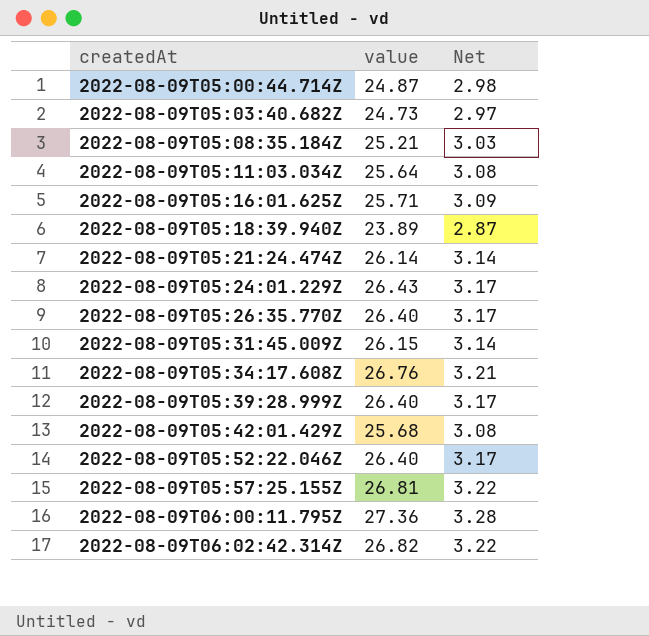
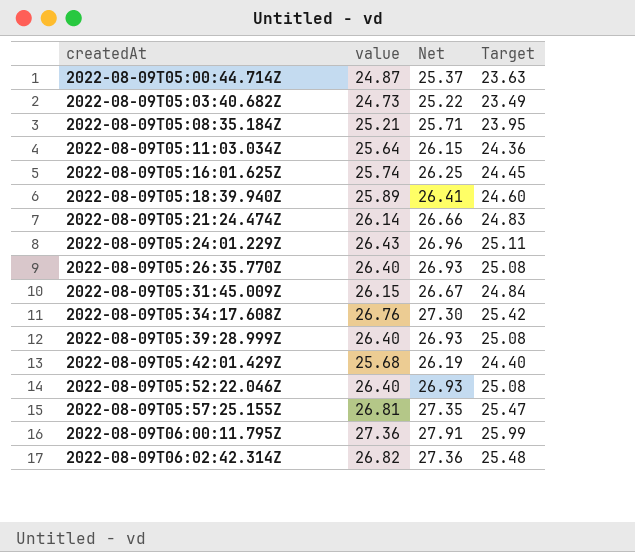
column Net | formula: [value] * 0.12 -> [value] * 1.02
column Target | formula: none -> [value] * 0.95
2022-08-09T05:16:01.625Z | value: 25.71 -> 25.74
2022-08-09T05:18:39.940Z | value: 23.89 -> 25.89

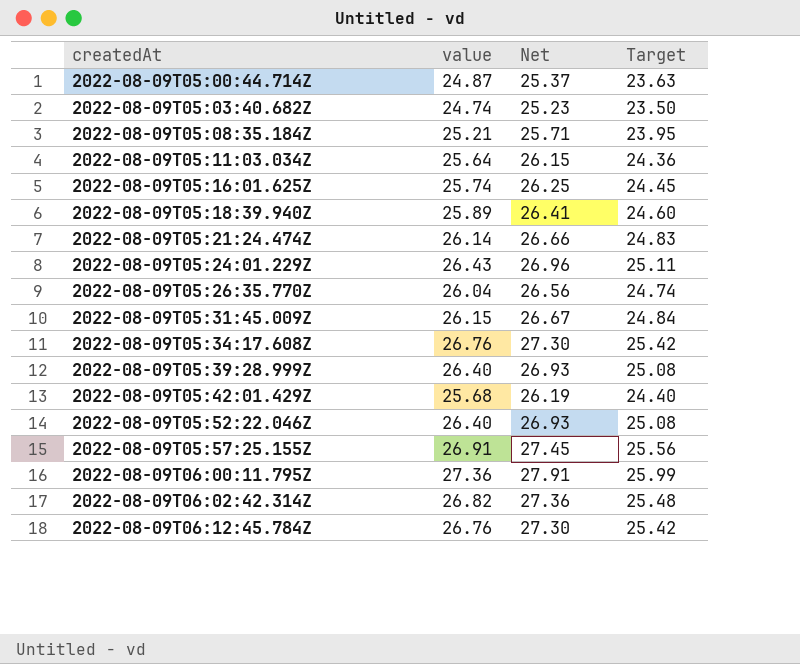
2022-08-09T05:03:40.682Z | value: 24.73 -> 24.74
2022-08-09T05:03:40.682Z | Net: 25.22 -> 25.23
2022-08-09T05:03:40.682Z | Target: 23.49 -> 23.50
2022-08-09T05:26:35.770Z | value: 26.40 -> 26.04
2022-08-09T05:26:35.770Z | Net: 26.93 -> 26.56
2022-08-09T05:26:35.770Z | Target: 25.08 -> 24.74
2022-08-09T05:57:25.155Z | value: 26.81 -> 26.91
2022-08-09T05:57:25.155Z | Net: 27.35 -> 27.45
2022-08-09T05:57:25.155Z | Target: 25.47 -> 25.56
row 2022-08-09T06:12:45.784Z: none -> 26.76 | 27.30 | 25.42

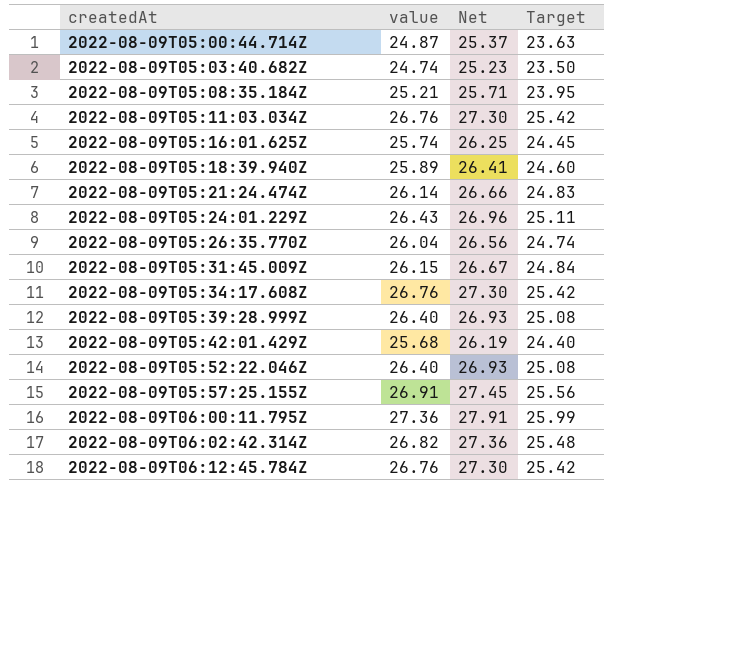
2022-08-09T05:11:03.034Z | value: 25.64 -> 26.76
2022-08-09T05:11:03.034Z | Net: 26.15 -> 27.30
2022-08-09T05:11:03.034Z | Target: 24.36 -> 25.42

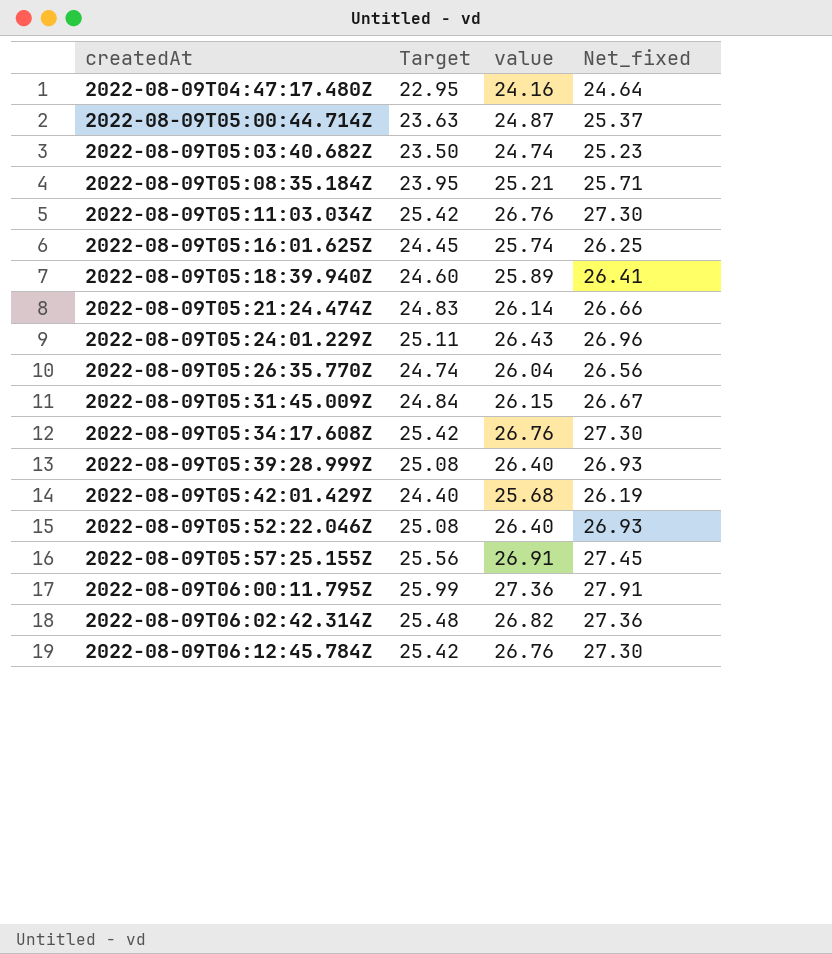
column Target | position: 4 -> 2
column name: Net -> Net_fixed
row 2022-08-09T04:47:17.480Z: none -> 22.95 | 24.16 | 24.64

